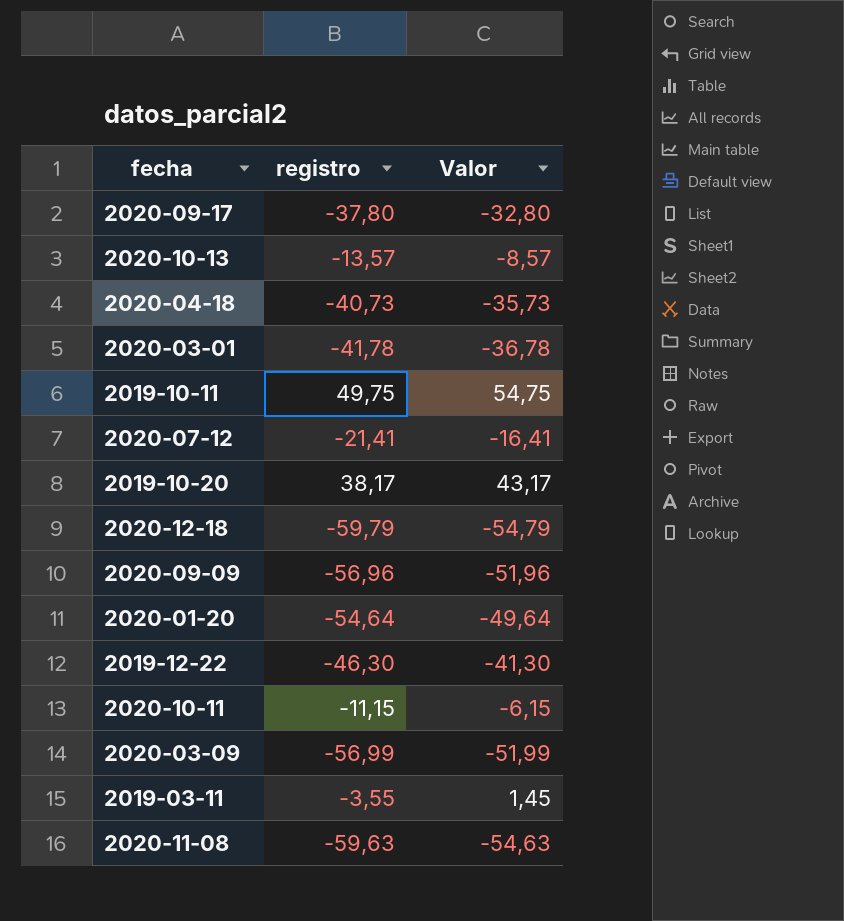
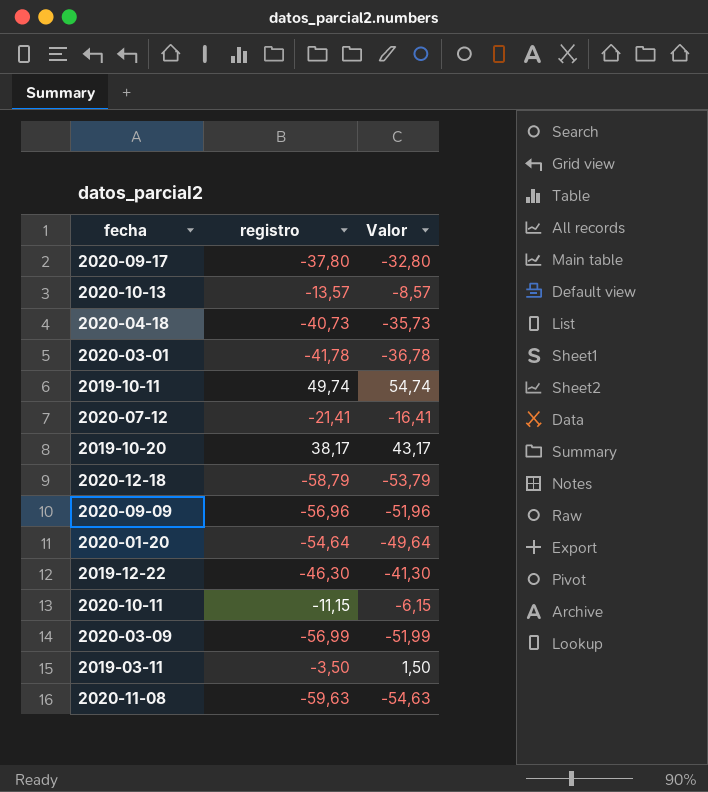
2019-10-11 | registro: 49,75 -> 49,74
2019-10-11 | Valor: 54,75 -> 54,74
2020-12-18 | registro: -59,79 -> -58,79
2020-12-18 | Valor: -54,79 -> -53,79
2019-03-11 | registro: -3,55 -> -3,50
2019-03-11 | Valor: 1,45 -> 1,50

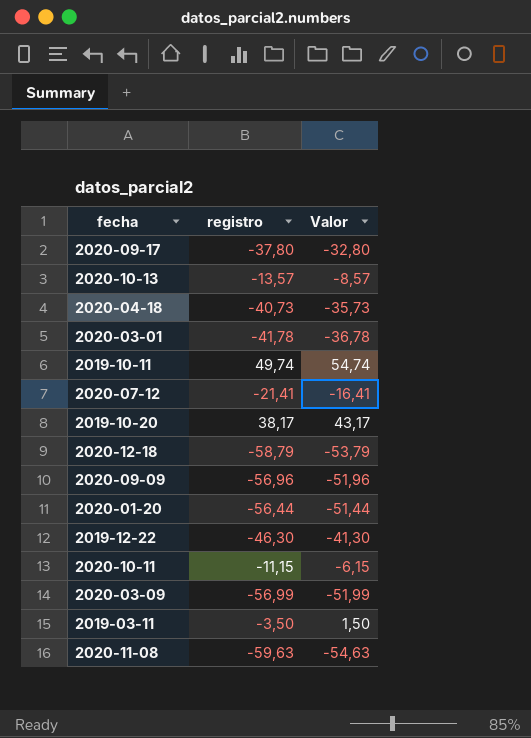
2020-01-20 | registro: -54,64 -> -56,44
2020-01-20 | Valor: -49,64 -> -51,44

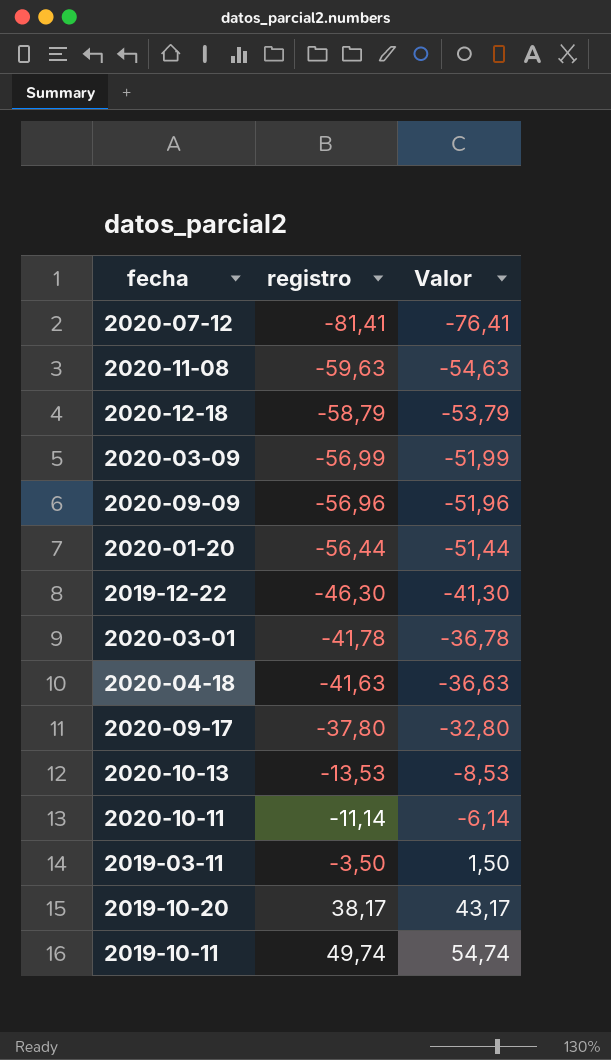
row order: none -> registro ascending
2020-07-12 | registro: -21,41 -> -81,41
2020-07-12 | Valor: -16,41 -> -76,41
2020-04-18 | registro: -40,73 -> -41,63
2020-04-18 | Valor: -35,73 -> -36,63
2020-10-13 | registro: -13,57 -> -13,53
2020-10-13 | Valor: -8,57 -> -8,53
2020-10-11 | registro: -11,15 -> -11,14
2020-10-11 | Valor: -6,15 -> -6,14

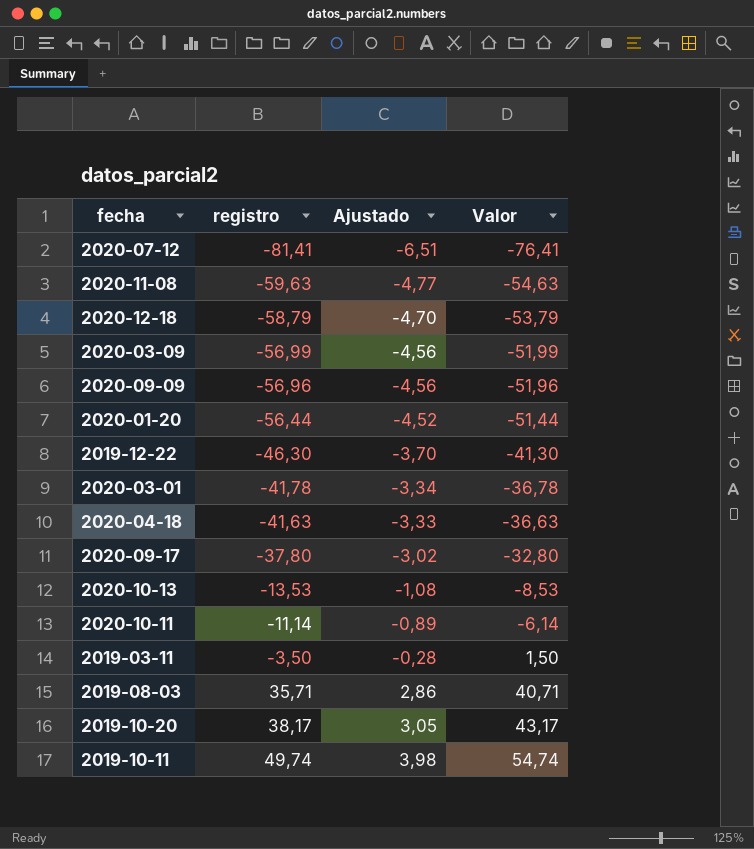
column Ajustado | formula: none -> [registro] * 0,08
row 2019-08-03: none -> 35,71 | 2,86 | 40,71

